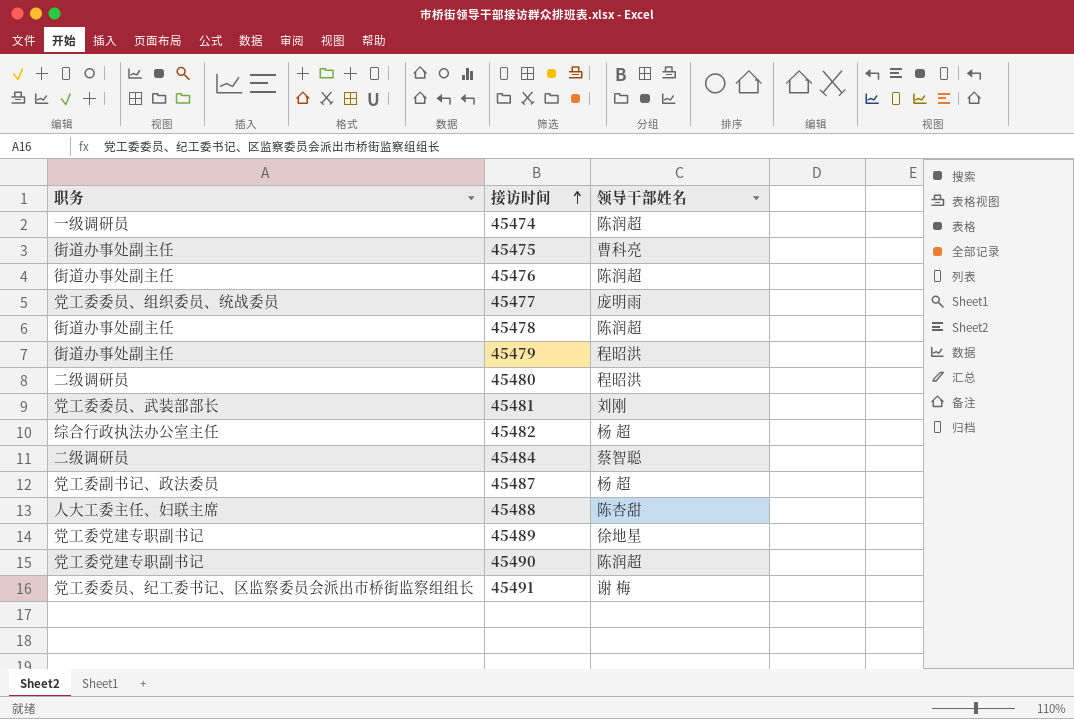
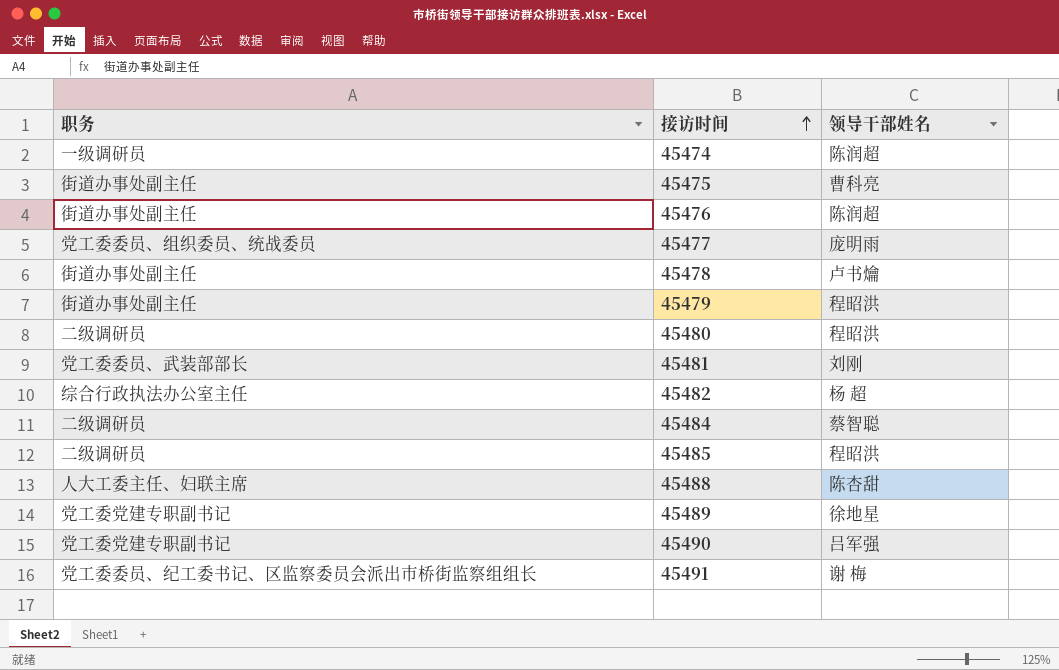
row 45487: 党工委副书记、政法委员 | 杨 超 -> none
45478 | 领导干部姓名: 陈润超 -> 卢书爚
row 45485: none -> 二级调研员 | 程昭洪
45490 | 领导干部姓名: 陈润超 -> 吕军强

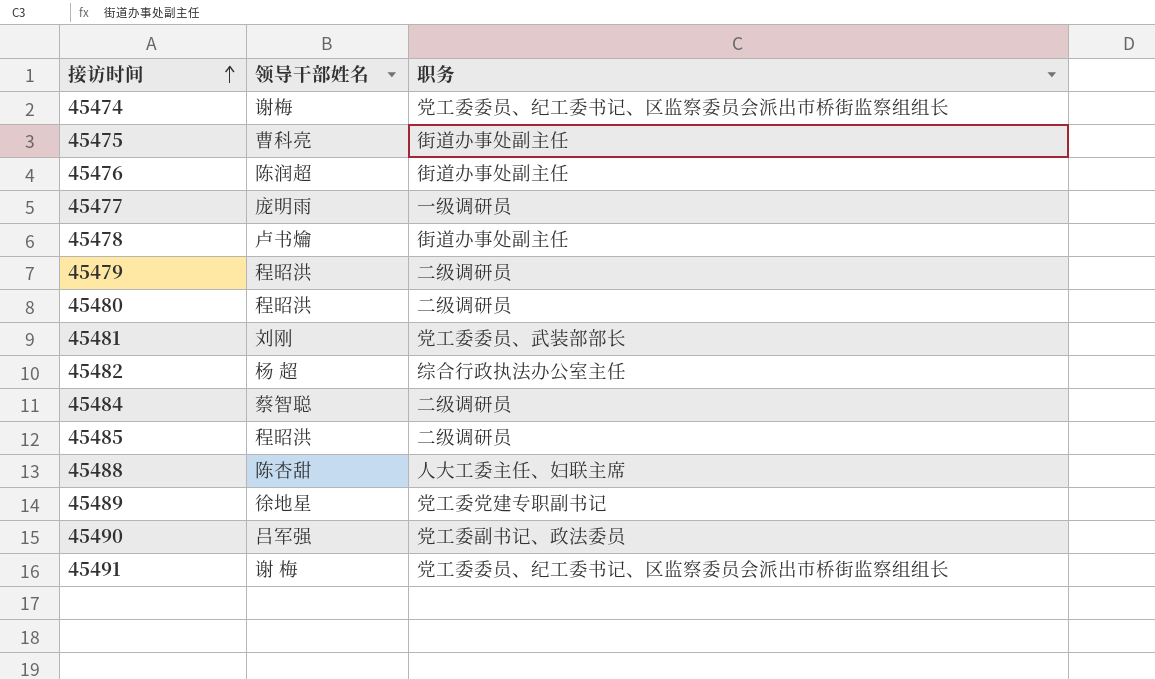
column 职务 | position: 1 -> 3
45474 | 领导干部姓名: 陈润超 -> 谢梅
45474 | 职务: 一级调研员 -> 党工委委员、纪工委书记、区监察委员会派出市桥街监察组组长
45477 | 职务: 党工委委员、组织委员、统战委员 -> 一级调研员
45479 | 职务: 街道办事处副主任 -> 二级调研员
45490 | 职务: 党工委党建专职副书记 -> 党工委副书记、政法委员

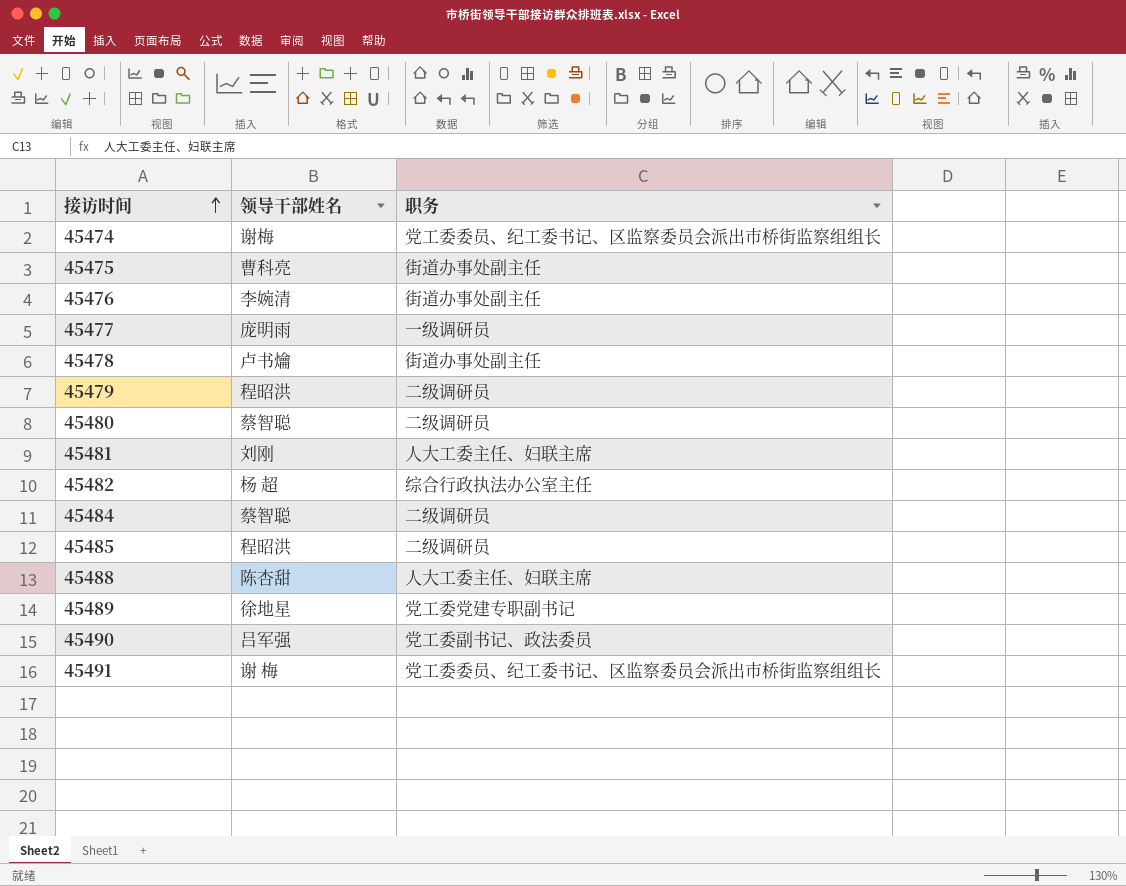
45476 | 领导干部姓名: 陈润超 -> 李婉清
45480 | 领导干部姓名: 程昭洪 -> 蔡智聪
45481 | 职务: 党工委委员、武装部部长 -> 人大工委主任、妇联主席

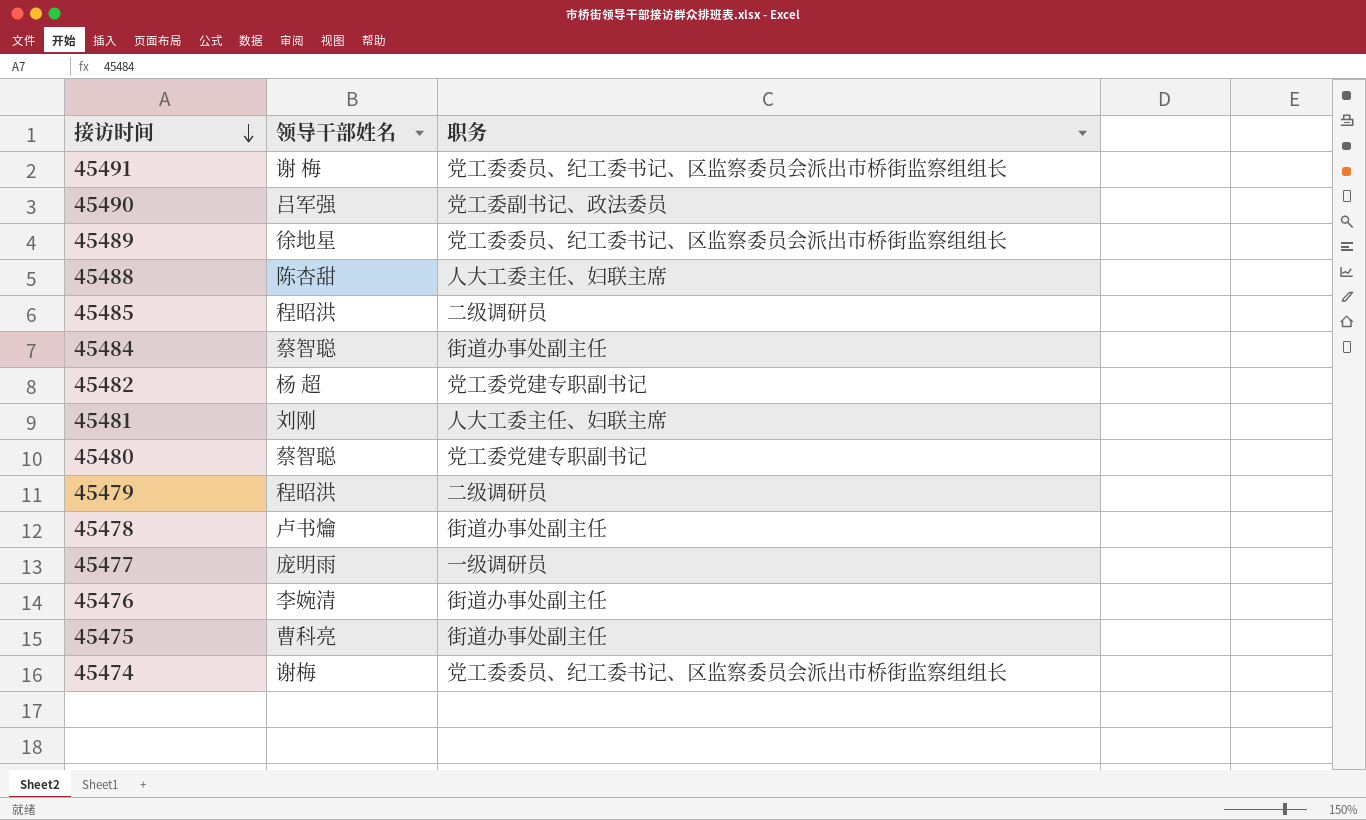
row order: 接访时间 ascending -> 接访时间 descending
45489 | 职务: 党工委党建专职副书记 -> 党工委委员、纪工委书记、区监察委员会派出市桥街监察组组长
45484 | 职务: 二级调研员 -> 街道办事处副主任
45482 | 职务: 综合行政执法办公室主任 -> 党工委党建专职副书记
45480 | 职务: 二级调研员 -> 党工委党建专职副书记

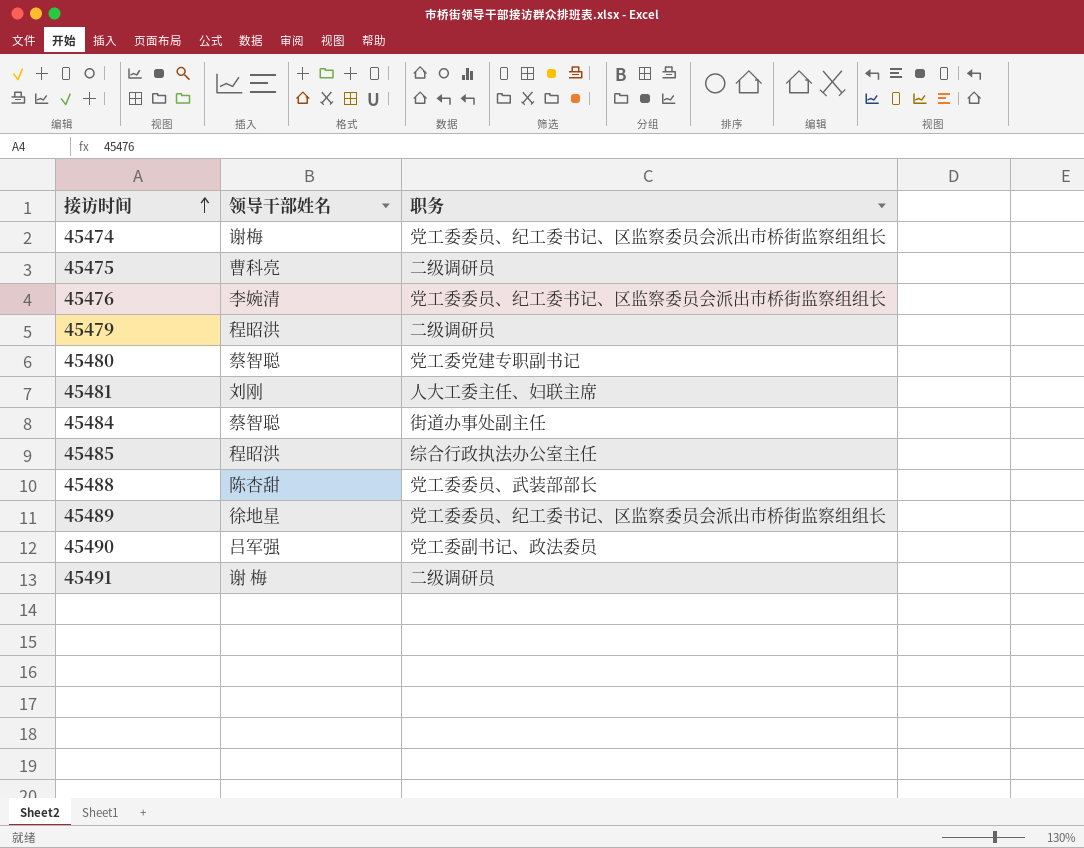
row order: 接访时间 descending -> 接访时间 ascending
row 45482: 杨 超 | 党工委党建专职副书记 -> none
row 45478: 卢书爚 | 街道办事处副主任 -> none
row 45477: 庞明雨 | 一级调研员 -> none
45475 | 职务: 街道办事处副主任 -> 二级调研员
45476 | 职务: 街道办事处副主任 -> 党工委委员、纪工委书记、区监察委员会派出市桥街监察组组长
45485 | 职务: 二级调研员 -> 综合行政执法办公室主任
45488 | 职务: 人大工委主任、妇联主席 -> 党工委委员、武装部部长
45491 | 职务: 党工委委员、纪工委书记、区监察委员会派出市桥街监察组组长 -> 二级调研员

